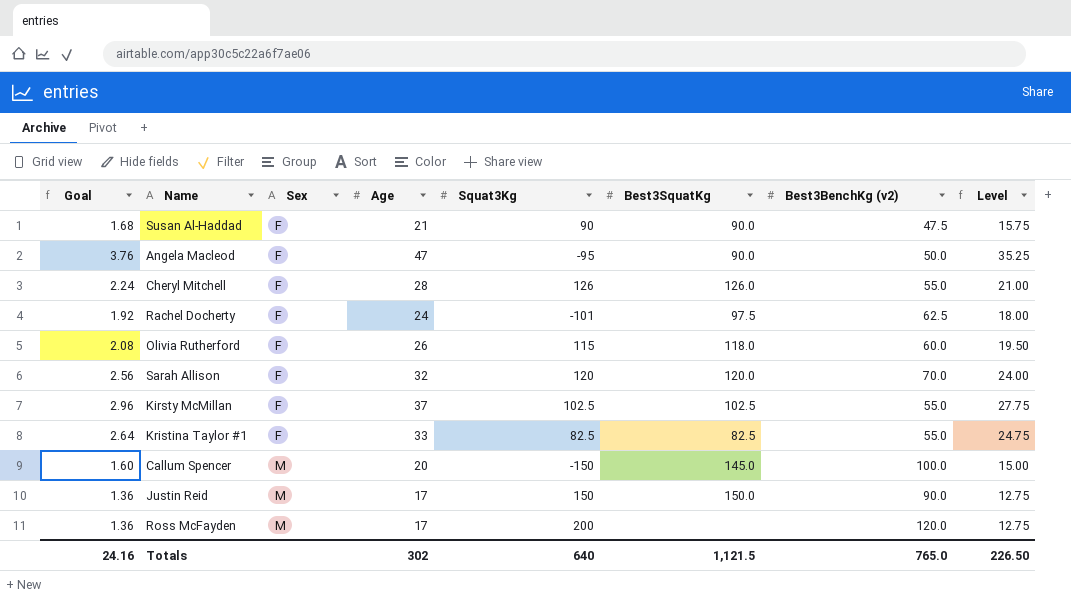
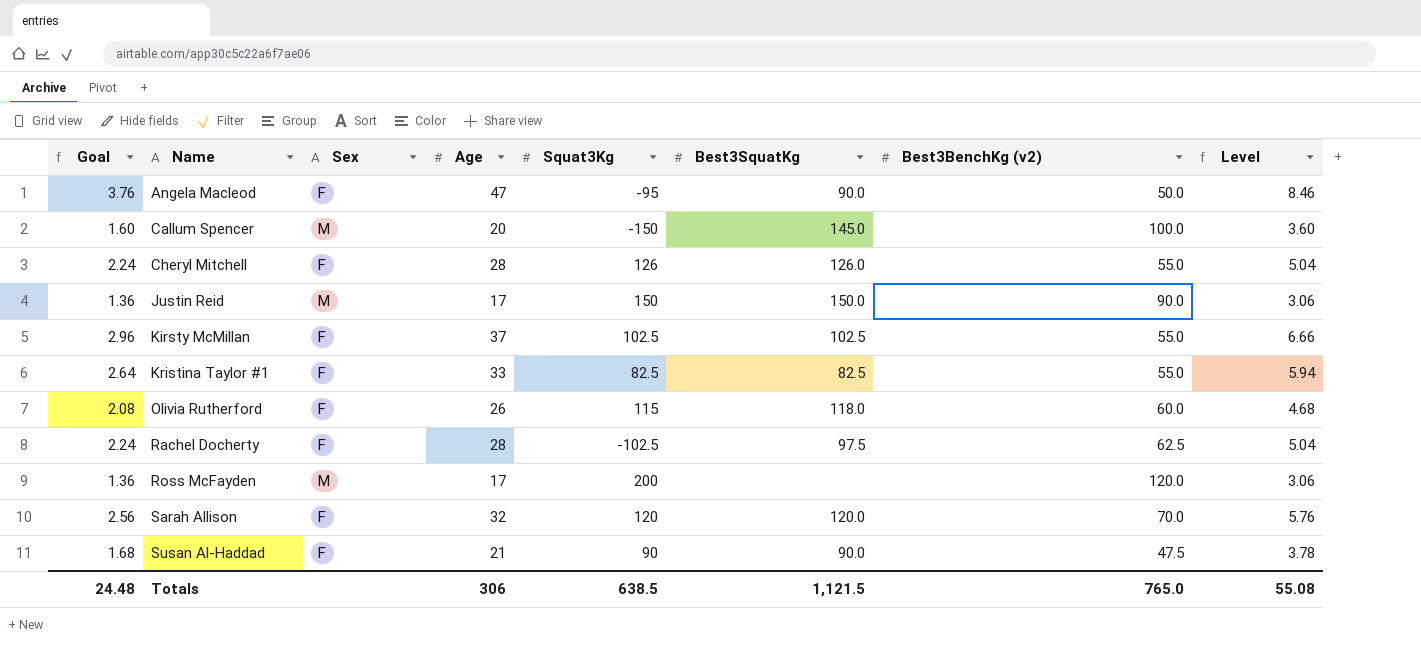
row order: Sex ascending -> Name ascending
column Level | formula: [Age] * 0.75 -> [Age] * 0.18
Rachel Docherty | Goal: 1.92 -> 2.24
Rachel Docherty | Age: 24 -> 28
Rachel Docherty | Squat3Kg: -101 -> -102.5
Totals | Goal: 24.16 -> 24.48
Totals | Age: 302 -> 306
Totals | Squat3Kg: 640 -> 638.5
Totals | Level: 226.50 -> 55.08

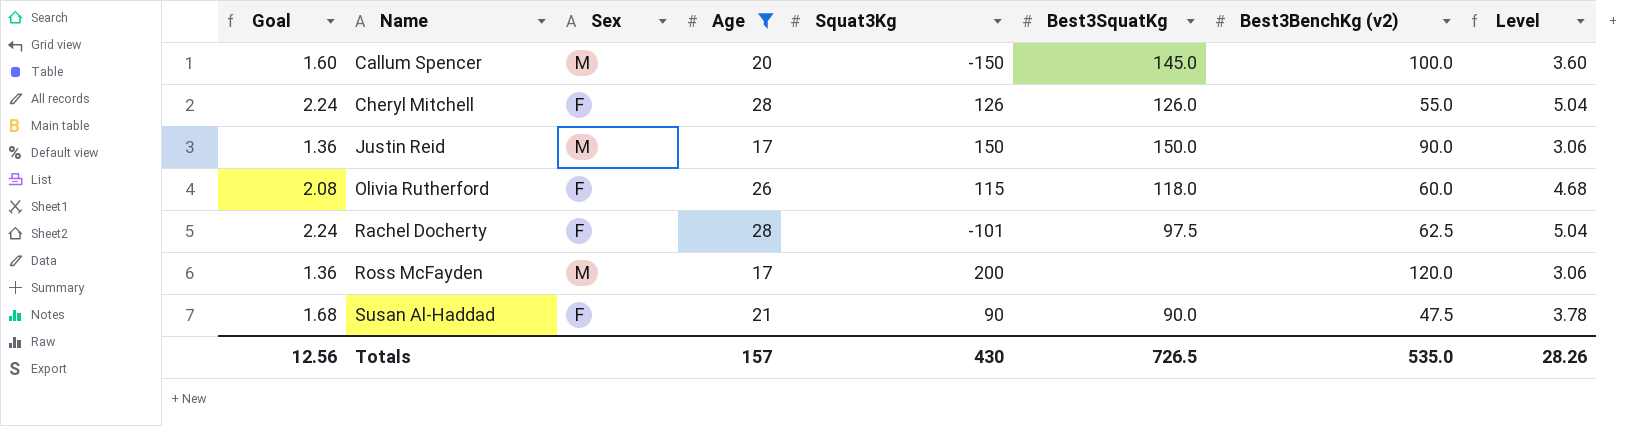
filter: none -> Age <= 28
Rachel Docherty | Squat3Kg: -102.5 -> -101
Totals | Goal: 24.48 -> 12.56
Totals | Age: 306 -> 157
Totals | Squat3Kg: 638.5 -> 430
Totals | Best3SquatKg: 1,121.5 -> 726.5
Totals | Best3BenchKg (v2): 765.0 -> 535.0
Totals | Level: 55.08 -> 28.26

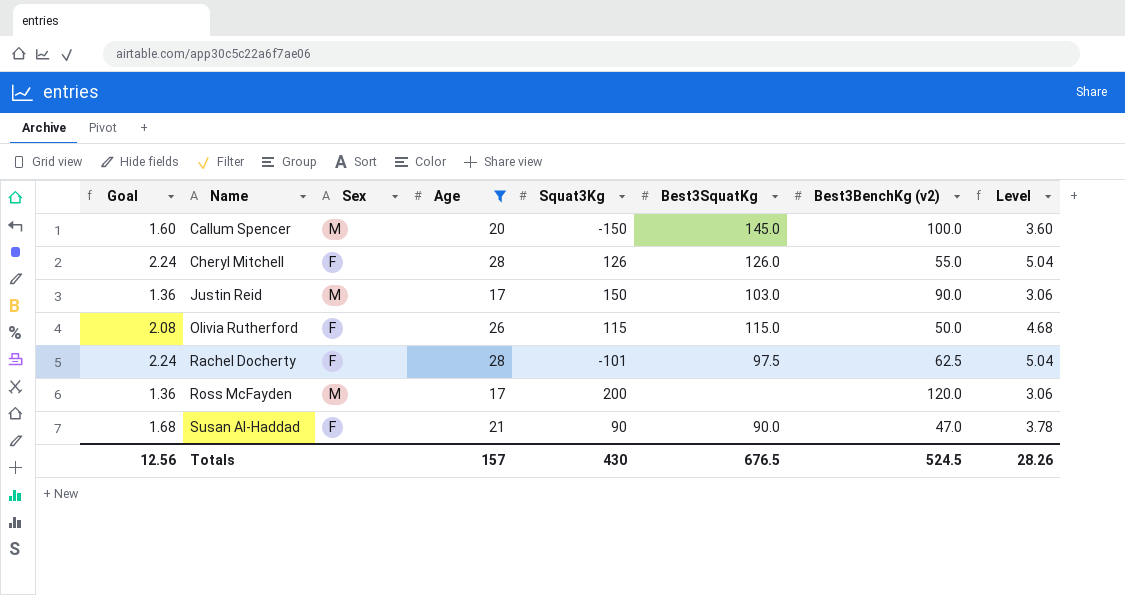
Justin Reid | Best3SquatKg: 150.0 -> 103.0
Olivia Rutherford | Best3SquatKg: 118.0 -> 115.0
Olivia Rutherford | Best3BenchKg (v2): 60.0 -> 50.0
Susan Al-Haddad | Best3BenchKg (v2): 47.5 -> 47.0
Totals | Best3SquatKg: 726.5 -> 676.5
Totals | Best3BenchKg (v2): 535.0 -> 524.5

